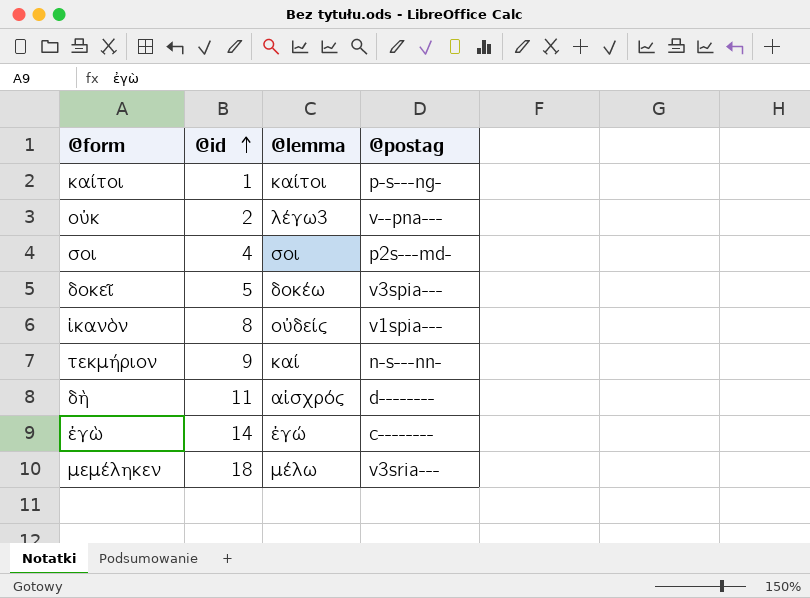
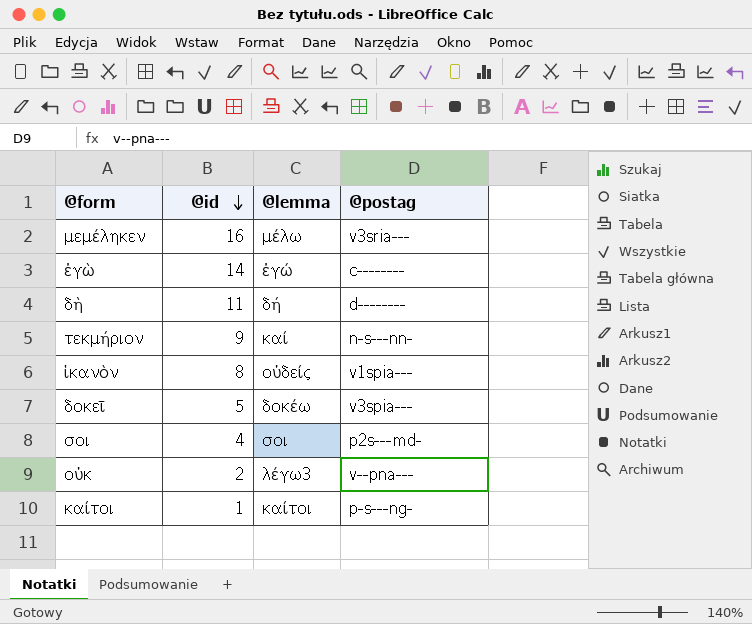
row order: @id ascending -> @id descending
μεμέληκεν | @id: 18 -> 16
δὴ | @lemma: αἰσχρός -> δή

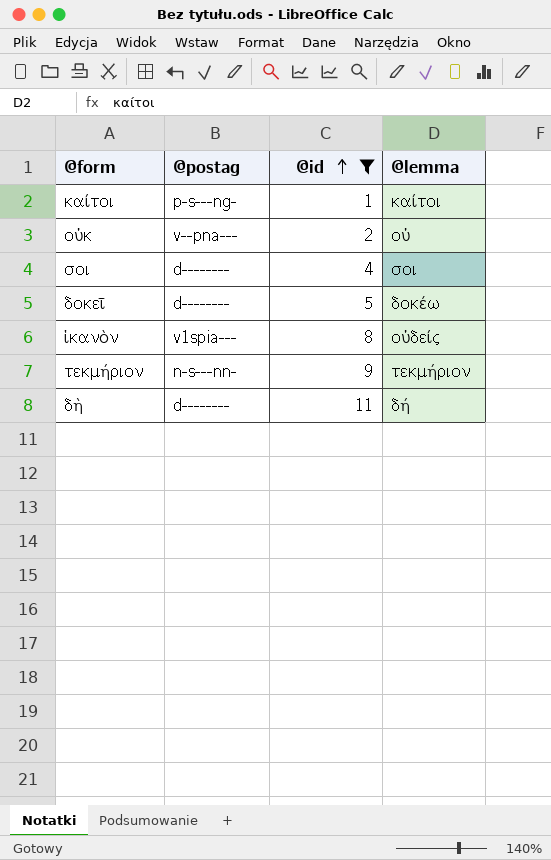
filter: none -> @id <= 11
row order: @id descending -> @id ascending
column @postag | position: 4 -> 2
οὐκ | @lemma: λέγω3 -> οὐ
σοι | @postag: p2s---md- -> d--------
δοκεῖ | @postag: v3spia--- -> d--------
τεκμήριον | @lemma: καί -> τεκμήριον

